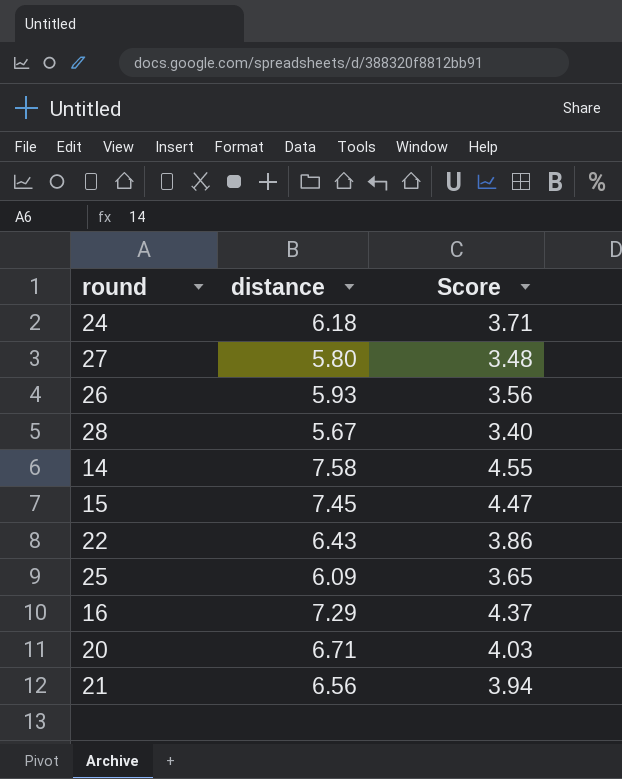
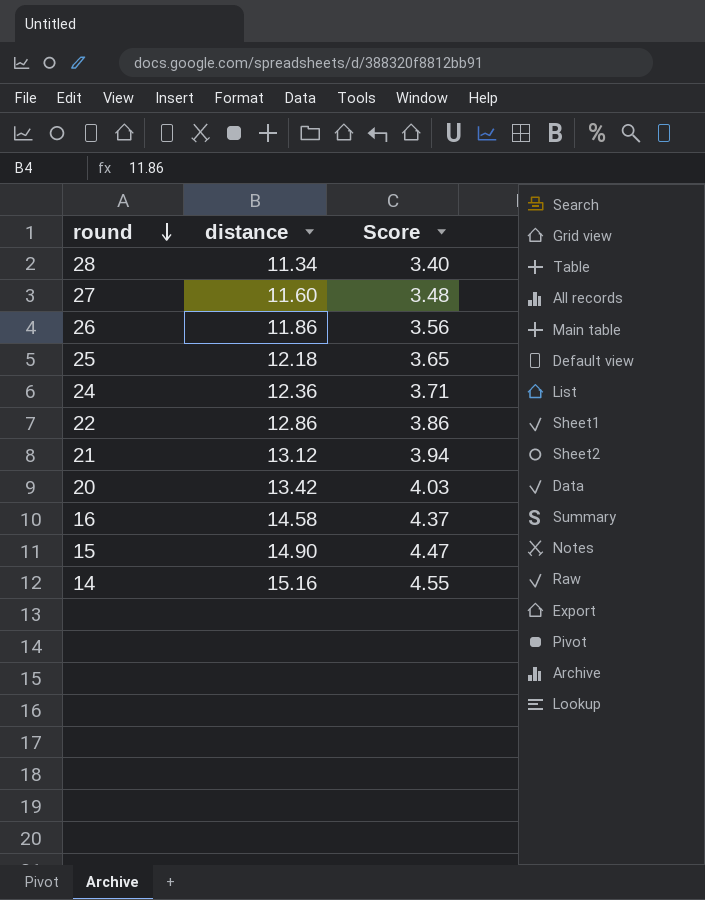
row order: none -> round descending
column Score | formula: [distance] * 0.6 -> [distance] * 0.3
28 | distance: 5.67 -> 11.34
27 | distance: 5.80 -> 11.60
26 | distance: 5.93 -> 11.86
25 | distance: 6.09 -> 12.18
24 | distance: 6.18 -> 12.36
22 | distance: 6.43 -> 12.86
21 | distance: 6.56 -> 13.12
20 | distance: 6.71 -> 13.42
16 | distance: 7.29 -> 14.58
15 | distance: 7.45 -> 14.90
14 | distance: 7.58 -> 15.16

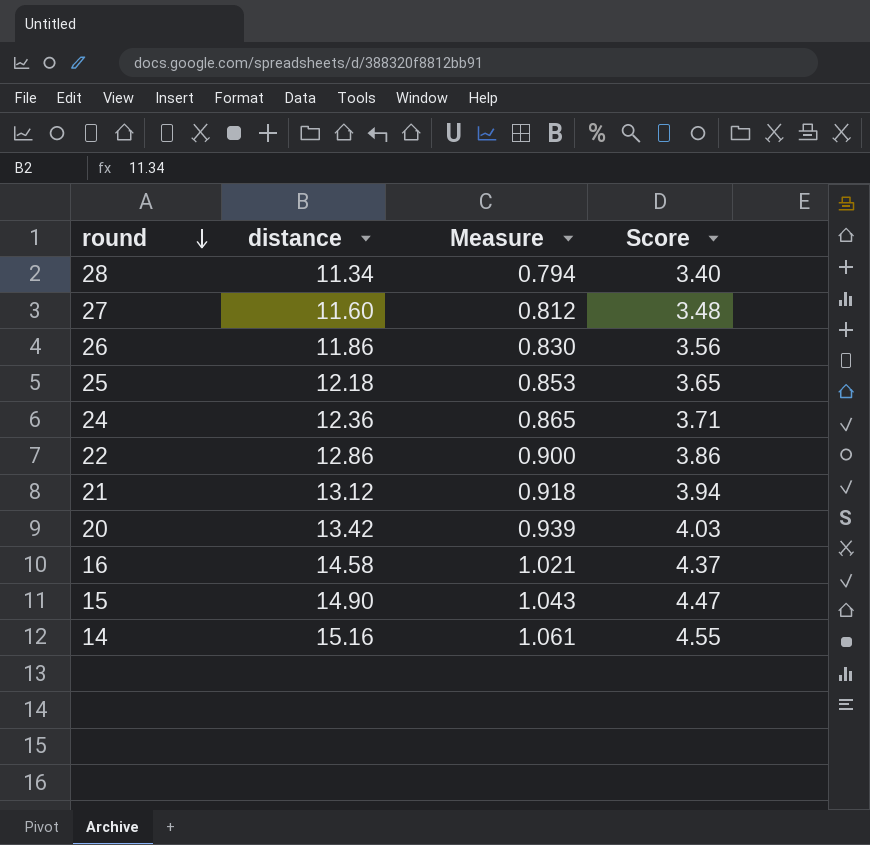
column Measure | formula: none -> [distance] * 0.07

